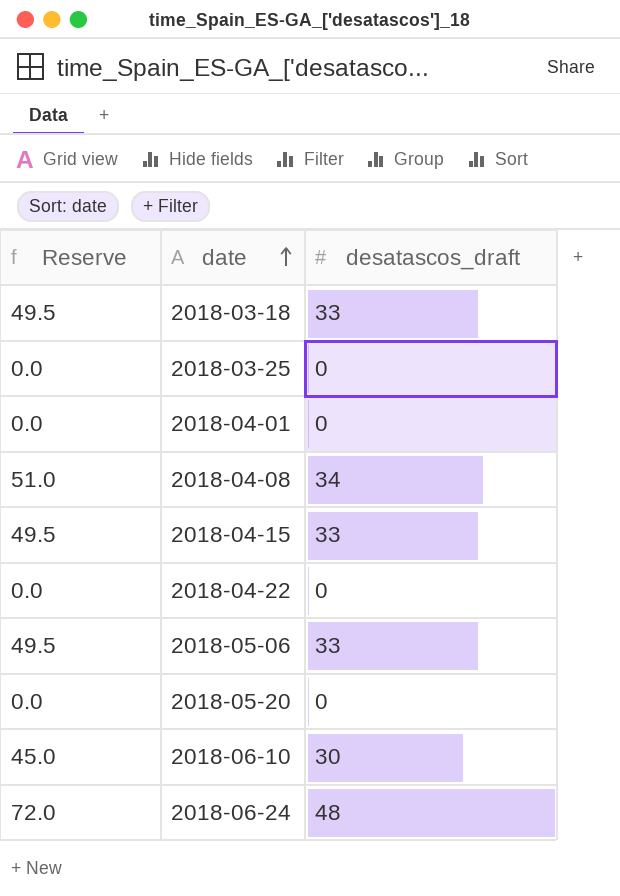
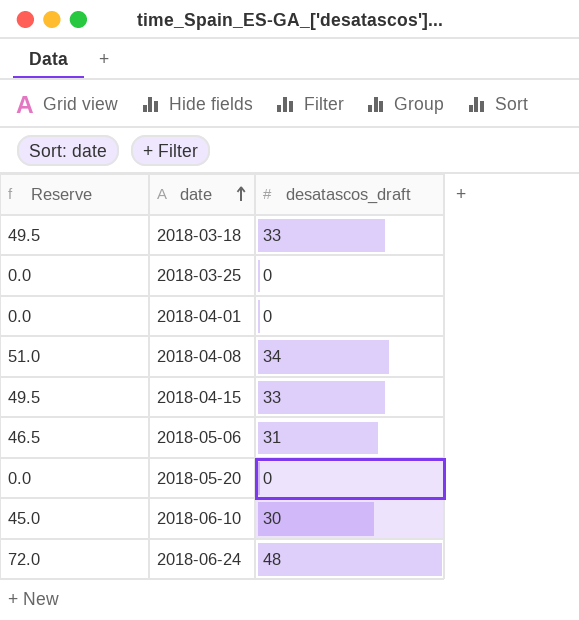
row 2018-04-22: 0.0 | 0 -> none
2018-05-06 | Reserve: 49.5 -> 46.5
2018-05-06 | desatascos_draft: 33 -> 31

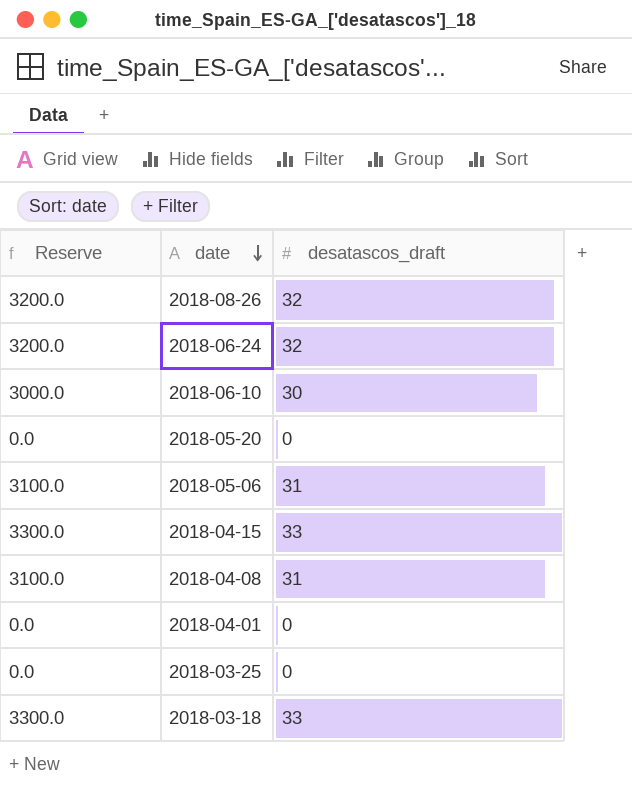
row order: date ascending -> date descending
column Reserve | formula: [desatascos_draft] * 1.5 -> [desatascos_draft] * 100
row 2018-08-26: none -> 3200.0 | 32
2018-06-24 | desatascos_draft: 48 -> 32
2018-04-08 | desatascos_draft: 34 -> 31

